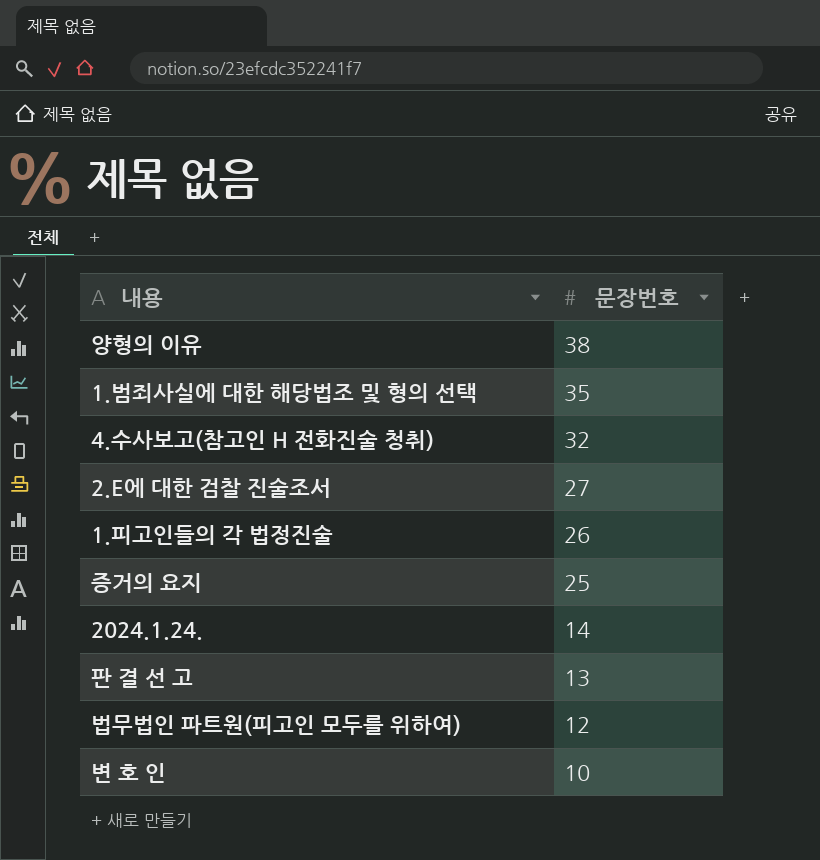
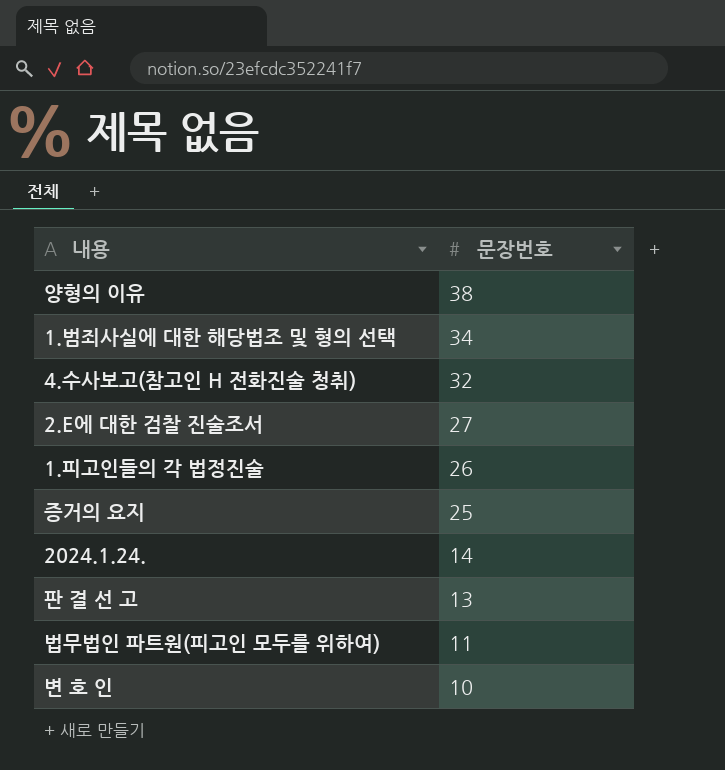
1.범죄사실에 대한 해당법조 및 형의 선택 | 문장번호: 35 -> 34
법무법인 파트원(피고인 모두를 위하여) | 문장번호: 12 -> 11

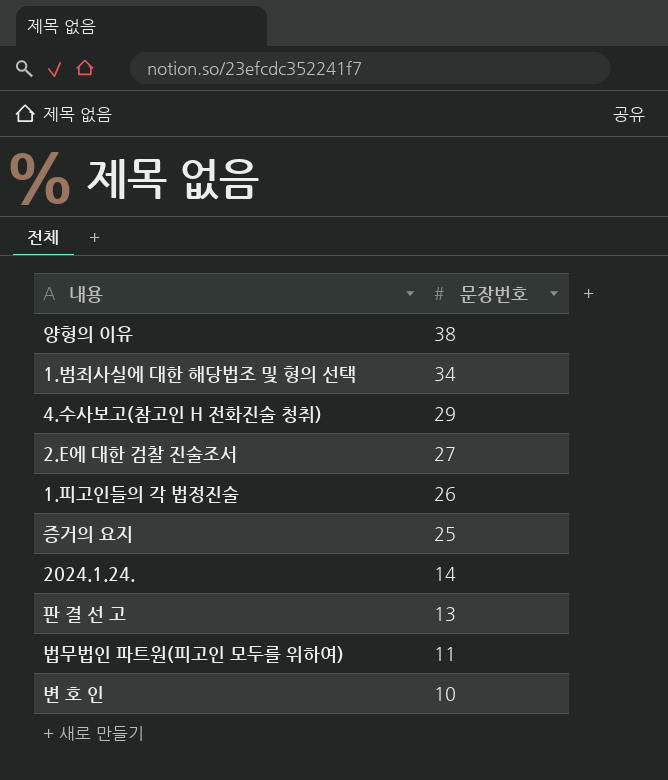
4.수사보고(참고인 H 전화진술 청취) | 문장번호: 32 -> 29

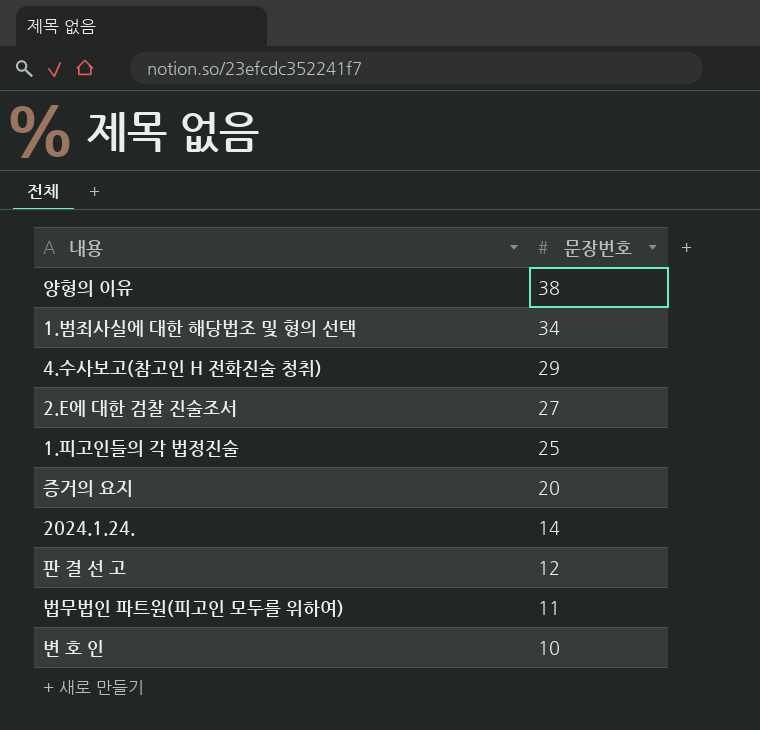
1.피고인들의 각 법정진술 | 문장번호: 26 -> 25
증거의 요지 | 문장번호: 25 -> 20
판 결 선 고 | 문장번호: 13 -> 12

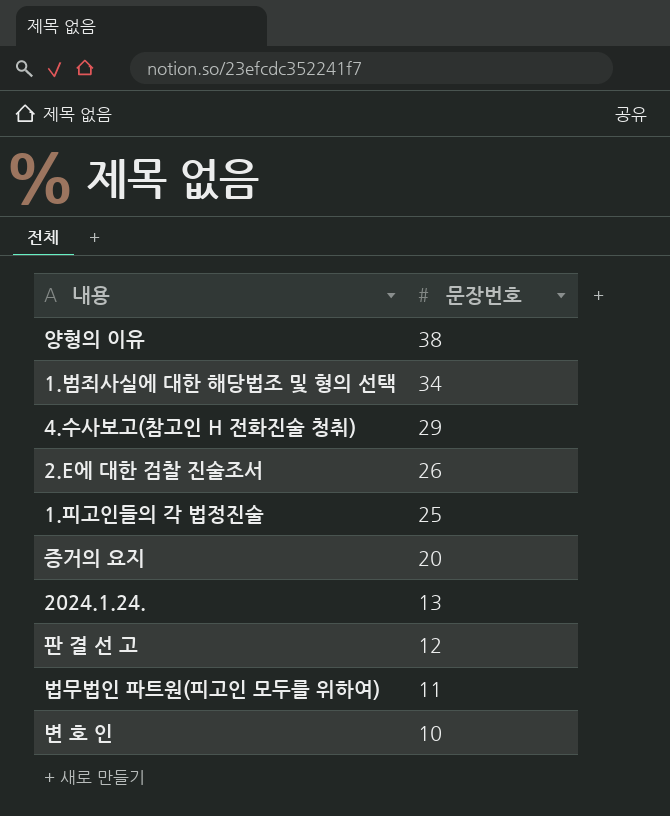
2.E에 대한 검찰 진술조서 | 문장번호: 27 -> 26
2024.1.24. | 문장번호: 14 -> 13

